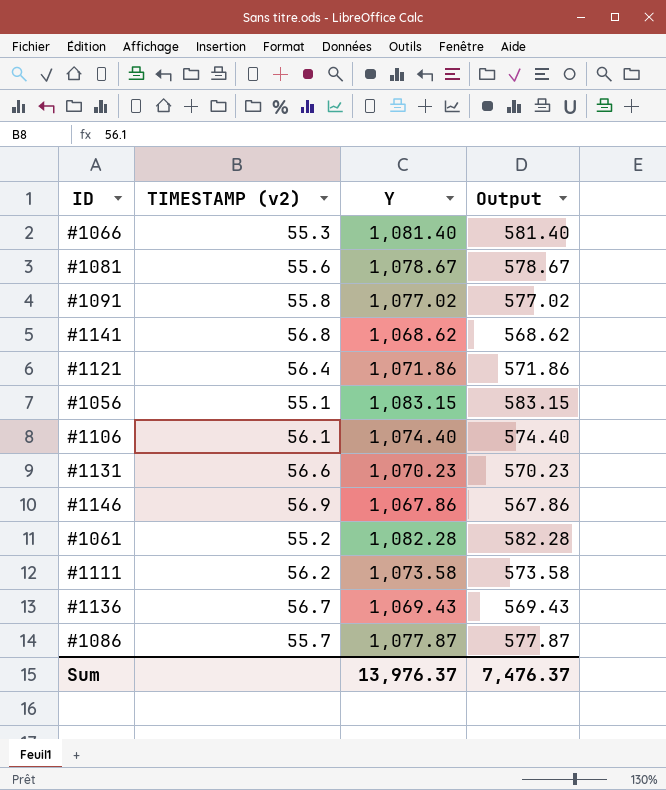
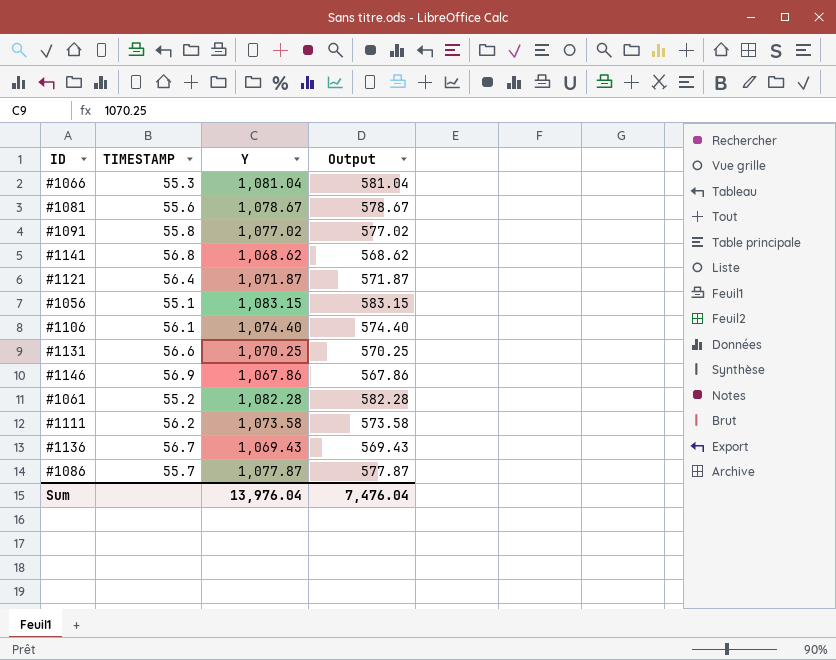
column name: TIMESTAMP (v2) -> TIMESTAMP
#1066 | Y: 1,081.40 -> 1,081.04
#1066 | Output: 581.40 -> 581.04
#1121 | Y: 1,071.86 -> 1,071.87
#1121 | Output: 571.86 -> 571.87
#1131 | Y: 1,070.23 -> 1,070.25
#1131 | Output: 570.23 -> 570.25
Sum | Y: 13,976.37 -> 13,976.04
Sum | Output: 7,476.37 -> 7,476.04

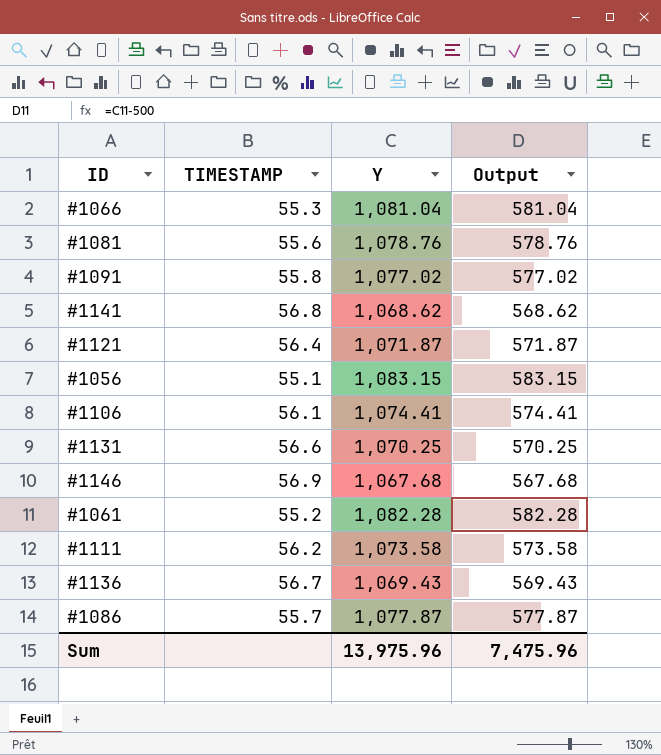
#1081 | Y: 1,078.67 -> 1,078.76
#1081 | Output: 578.67 -> 578.76
#1106 | Y: 1,074.40 -> 1,074.41
#1106 | Output: 574.40 -> 574.41
#1146 | Y: 1,067.86 -> 1,067.68
#1146 | Output: 567.86 -> 567.68
Sum | Y: 13,976.04 -> 13,975.96
Sum | Output: 7,476.04 -> 7,475.96

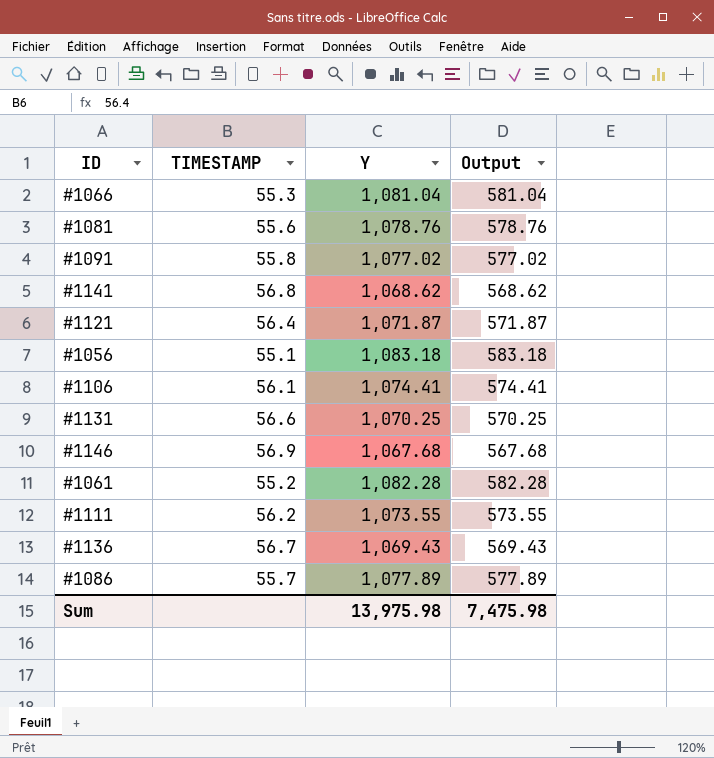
#1056 | Y: 1,083.15 -> 1,083.18
#1056 | Output: 583.15 -> 583.18
#1111 | Y: 1,073.58 -> 1,073.55
#1111 | Output: 573.58 -> 573.55
#1086 | Y: 1,077.87 -> 1,077.89
#1086 | Output: 577.87 -> 577.89
Sum | Y: 13,975.96 -> 13,975.98
Sum | Output: 7,475.96 -> 7,475.98

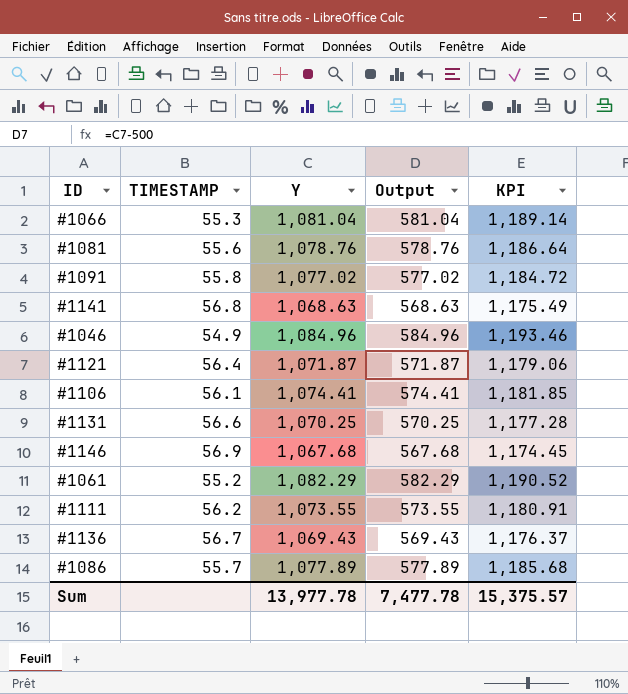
column KPI | formula: none -> [Y] * 1.1
row #1056: 55.1 | 1,083.18 | 583.18 -> none
#1141 | Y: 1,068.62 -> 1,068.63
#1141 | Output: 568.62 -> 568.63
row #1046: none -> 54.9 | 1,084.96 | 584.96 | 1,193.46
#1061 | Y: 1,082.28 -> 1,082.29
#1061 | Output: 582.28 -> 582.29
Sum | Y: 13,975.98 -> 13,977.78
Sum | Output: 7,475.98 -> 7,477.78

